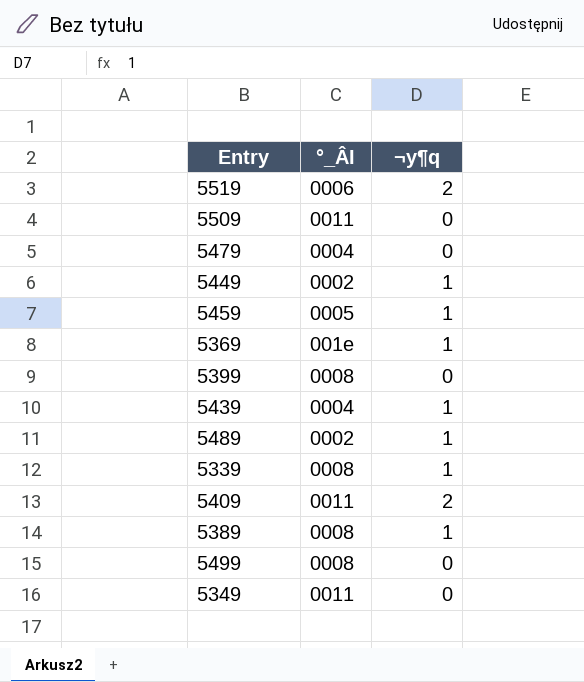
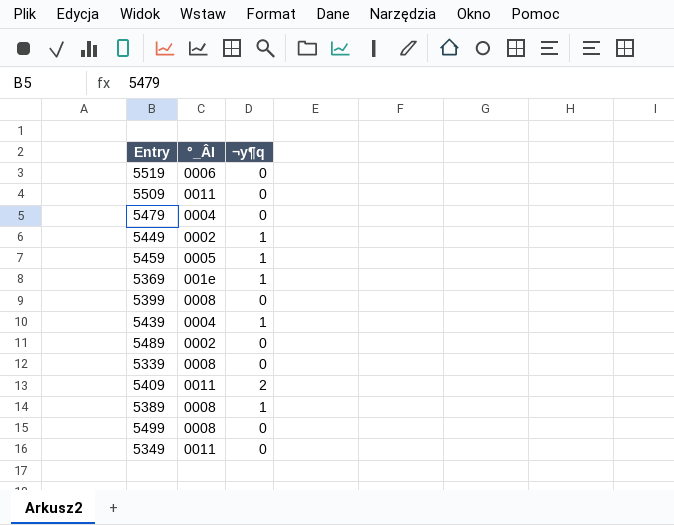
5519 | ¬y¶q: 2 -> 0
5489 | ¬y¶q: 1 -> 0
5339 | ¬y¶q: 1 -> 0

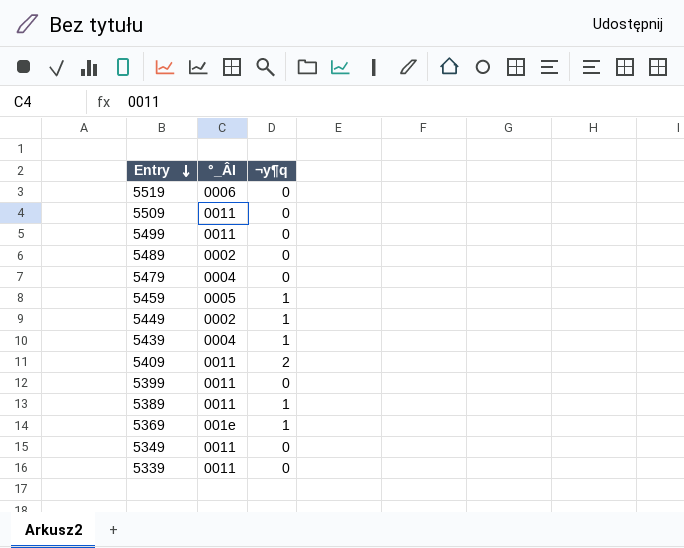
row order: none -> Entry descending
5499 | °_ÂI: 0008 -> 0011
5399 | °_ÂI: 0008 -> 0011
5389 | °_ÂI: 0008 -> 0011
5339 | °_ÂI: 0008 -> 0011

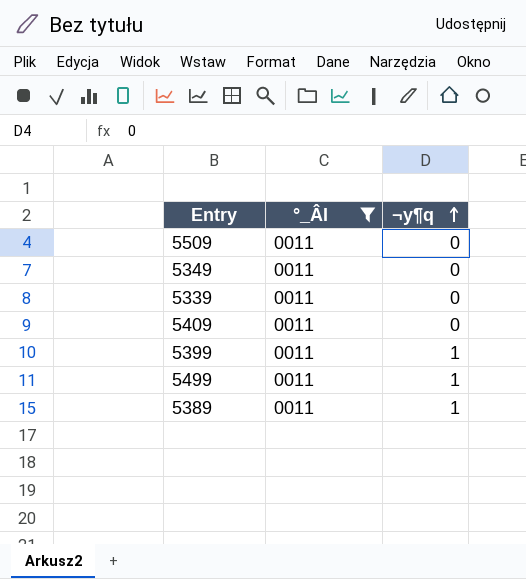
filter: none -> °_ÂI = 0011
row order: Entry descending -> ¬y¶q ascending
5409 | ¬y¶q: 2 -> 0
5399 | ¬y¶q: 0 -> 1
5499 | ¬y¶q: 0 -> 1

